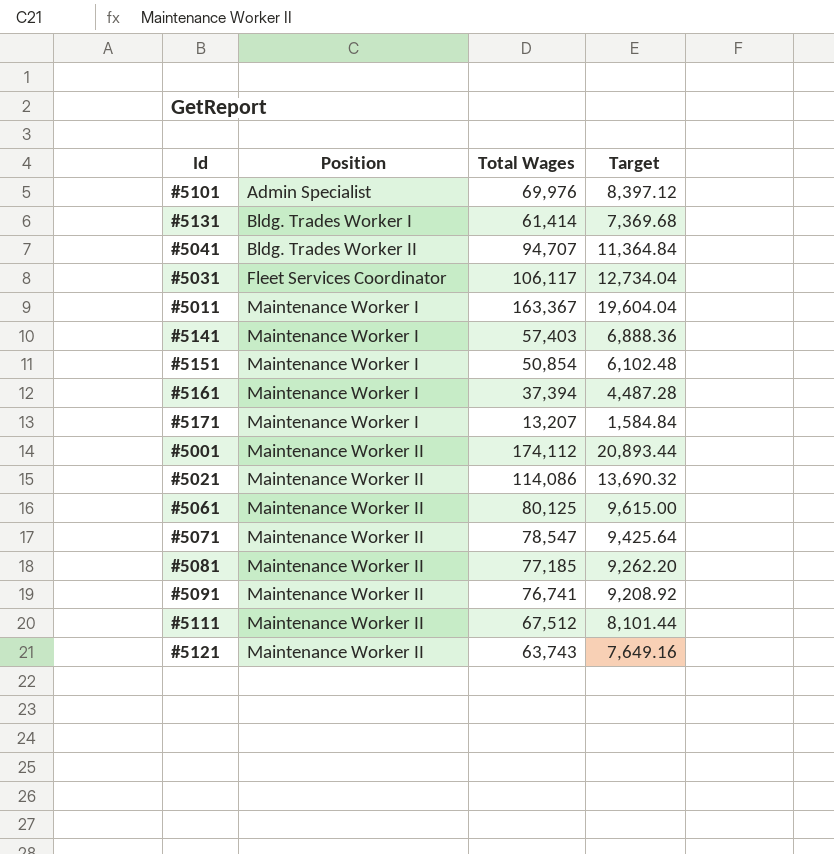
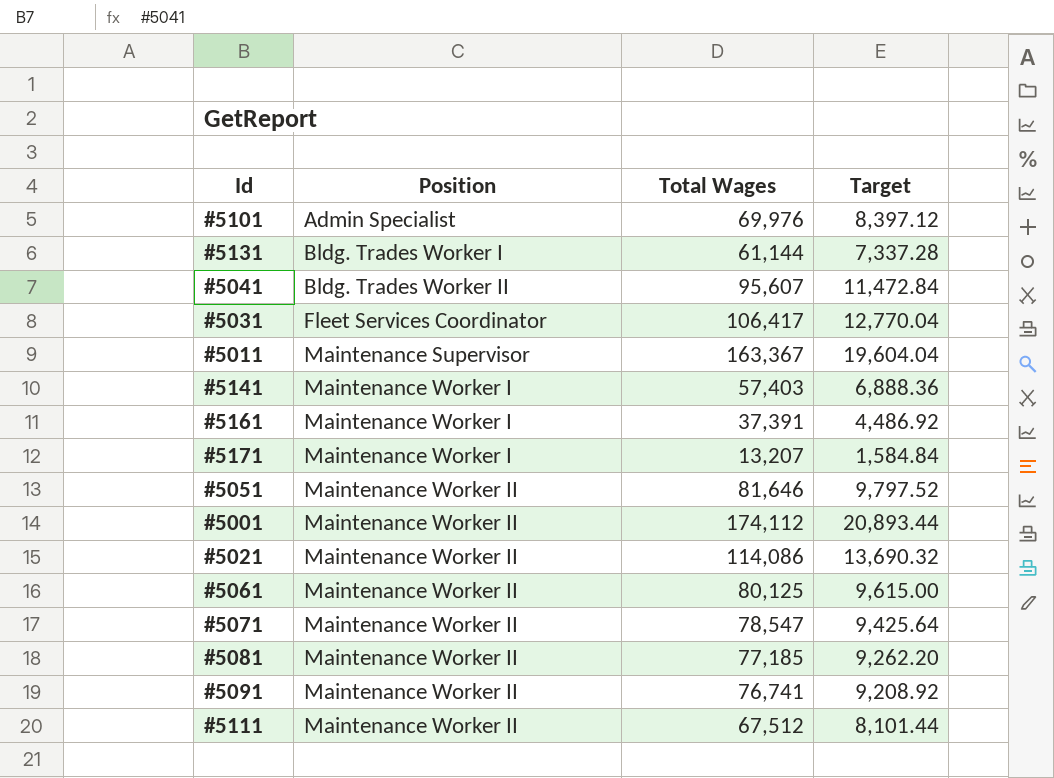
row #5151: Maintenance Worker I | 50,854 | 6,102.48 -> none
row #5121: Maintenance Worker II | 63,743 | 7,649.16 -> none
#5131 | Total Wages: 61,414 -> 61,144
#5131 | Target: 7,369.68 -> 7,337.28
#5041 | Total Wages: 94,707 -> 95,607
#5041 | Target: 11,364.84 -> 11,472.84
#5031 | Total Wages: 106,117 -> 106,417
#5031 | Target: 12,734.04 -> 12,770.04
#5011 | Position: Maintenance Worker I -> Maintenance Supervisor
#5161 | Total Wages: 37,394 -> 37,391
#5161 | Target: 4,487.28 -> 4,486.92
row #5051: none -> Maintenance Worker II | 81,646 | 9,797.52

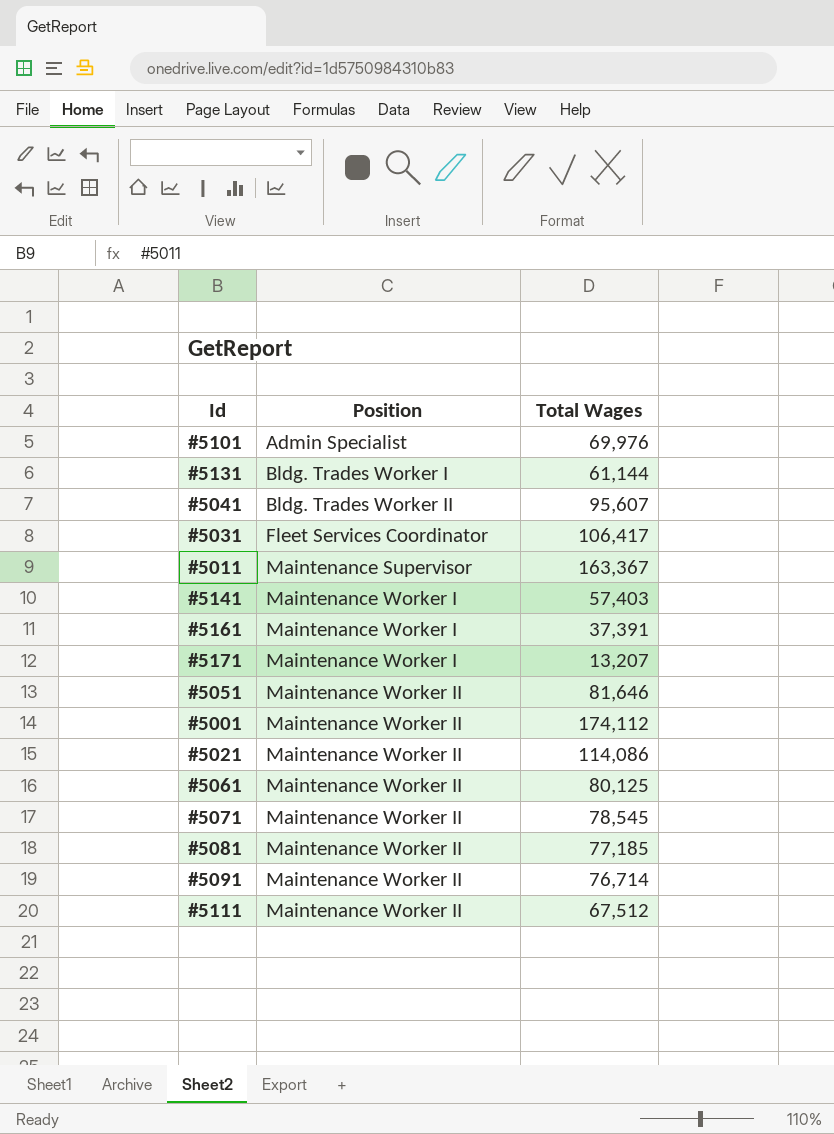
column Target | formula: [Total Wages] * 0.12 -> none
#5071 | Total Wages: 78,547 -> 78,545
#5091 | Total Wages: 76,741 -> 76,714

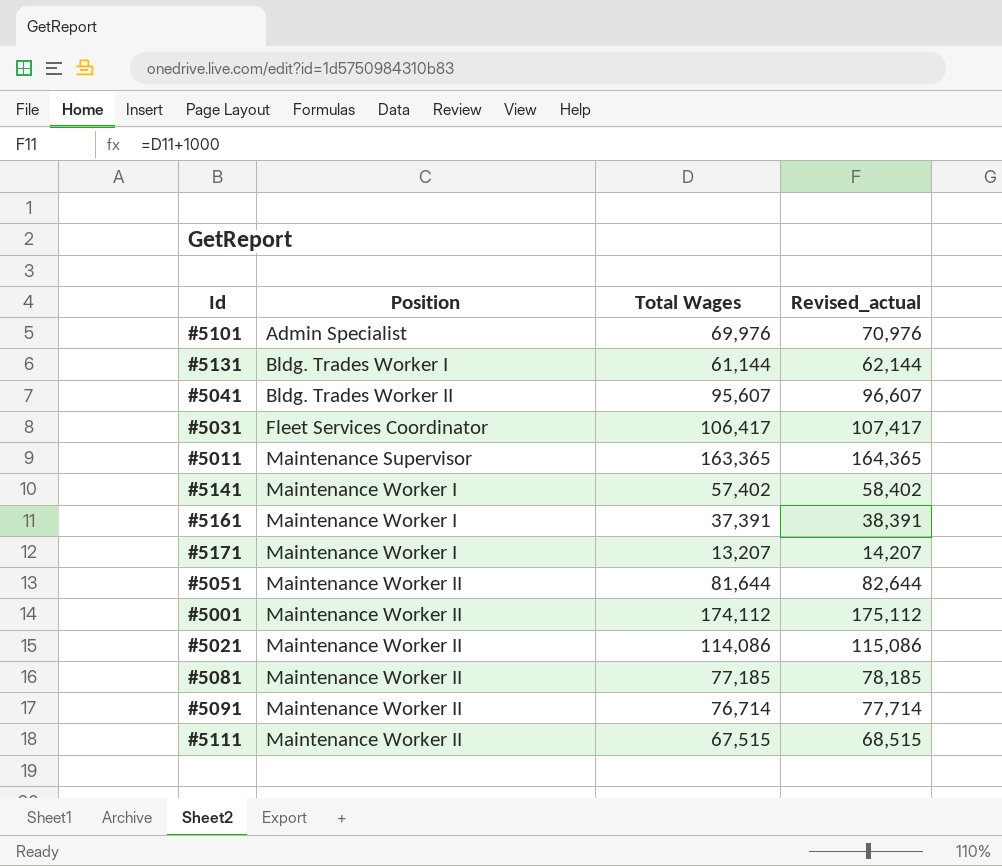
column Revised_actual | formula: none -> [Total Wages] + 1000
row #5061: Maintenance Worker II | 80,125 -> none
row #5071: Maintenance Worker II | 78,545 -> none
#5011 | Total Wages: 163,367 -> 163,365
#5141 | Total Wages: 57,403 -> 57,402
#5051 | Total Wages: 81,646 -> 81,644
#5111 | Total Wages: 67,512 -> 67,515

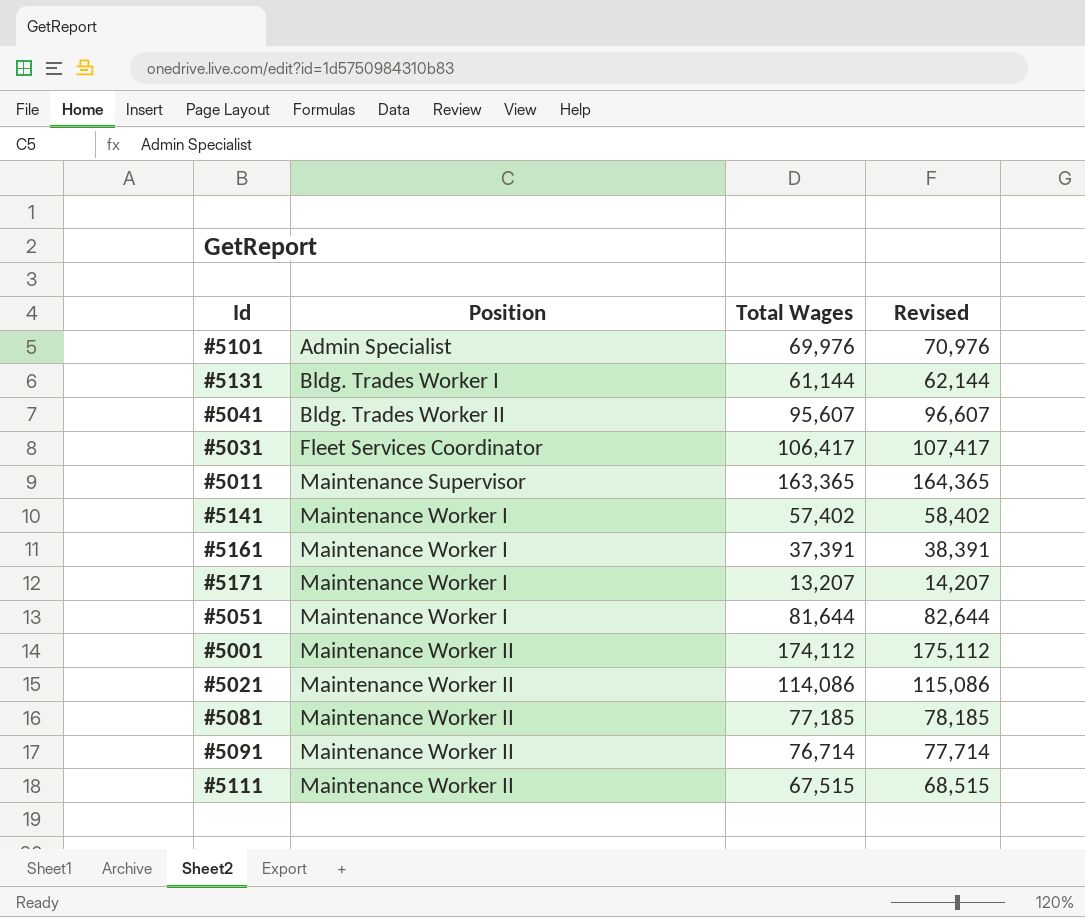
column name: Revised_actual -> Revised
#5051 | Position: Maintenance Worker II -> Maintenance Worker I

